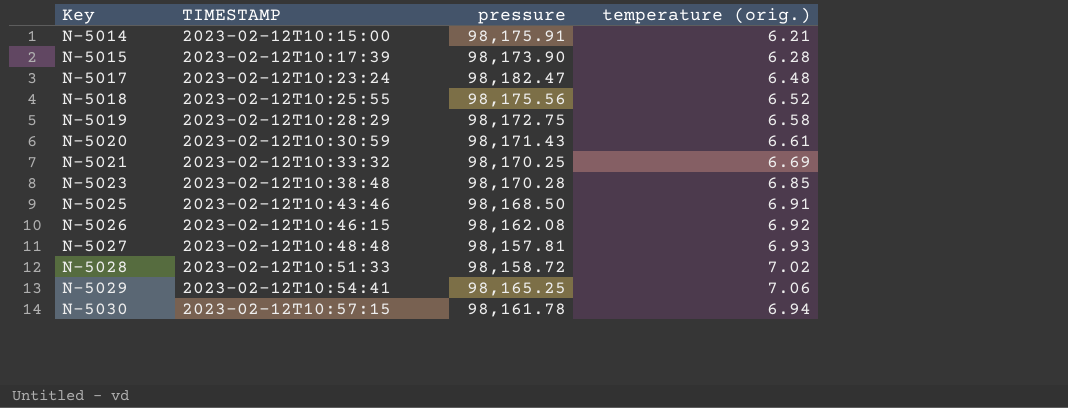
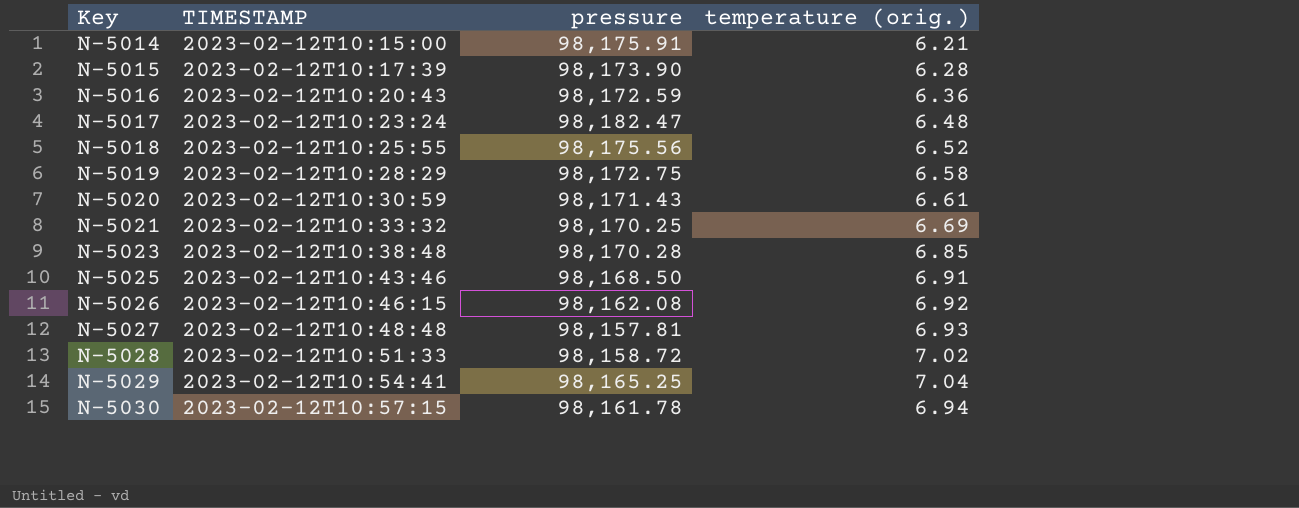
row N-5016: none -> 2023-02-12T10:20:43 | 98,172.59 | 6.36
N-5029 | temperature (orig.): 7.06 -> 7.04

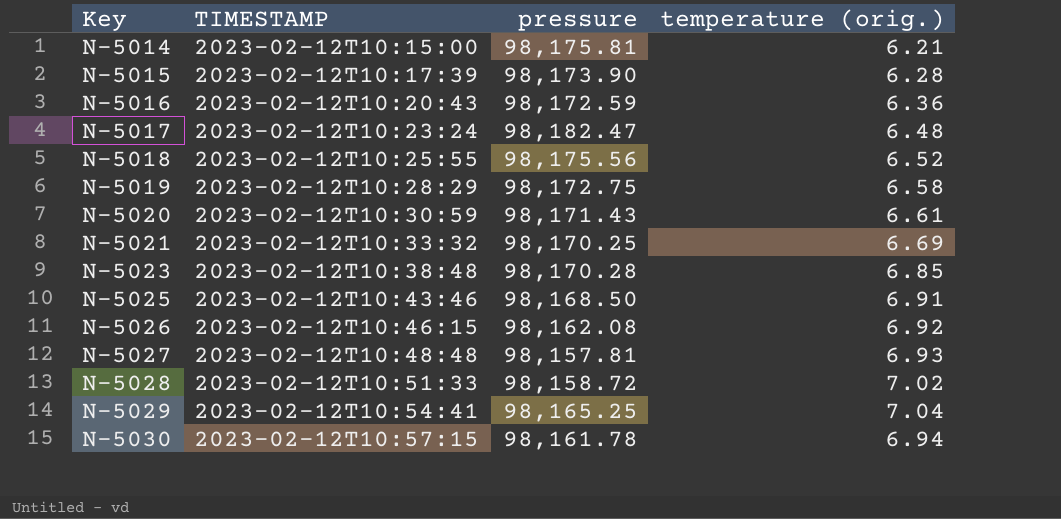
N-5014 | pressure: 98,175.91 -> 98,175.81

